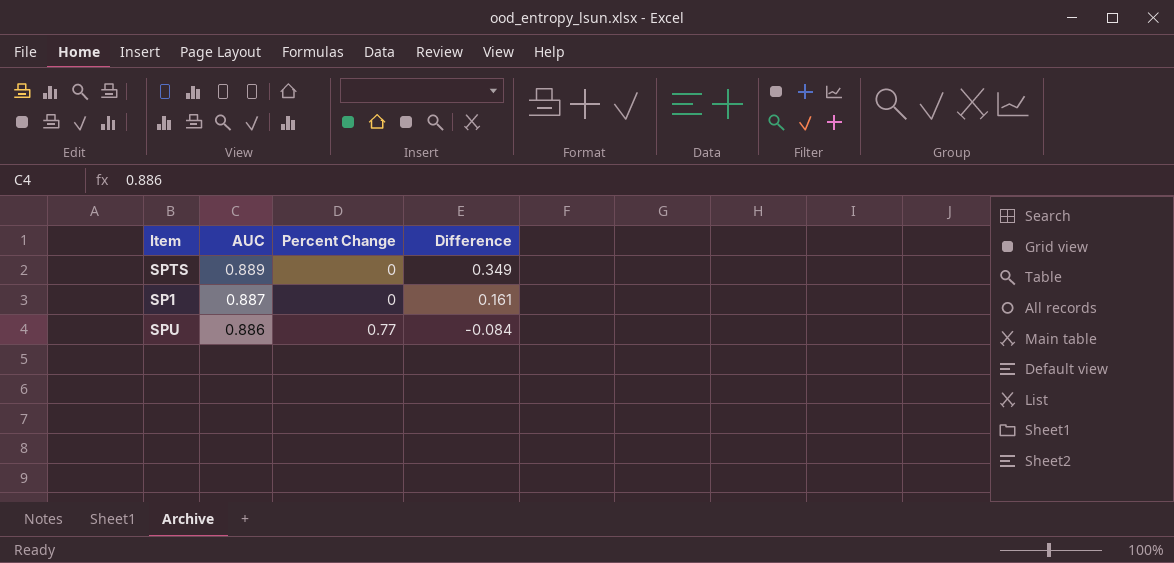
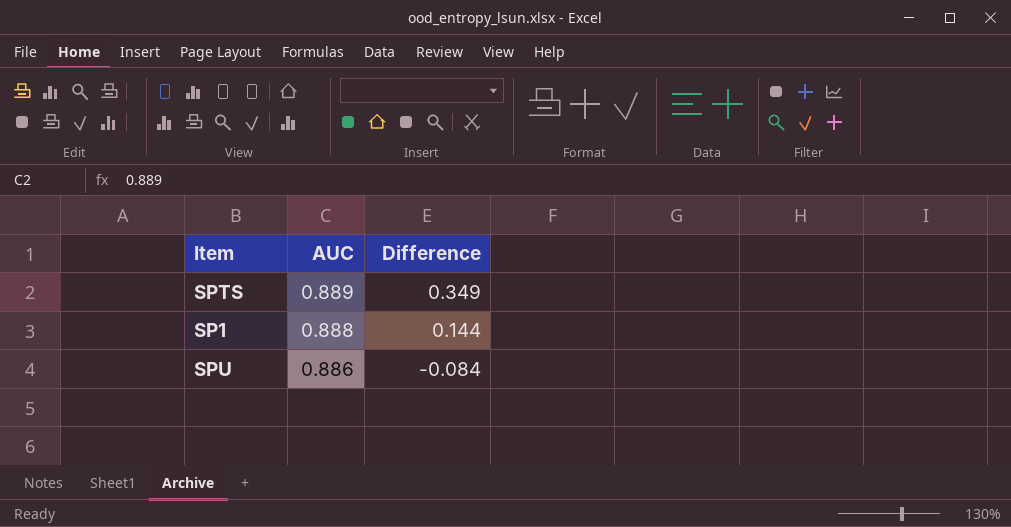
column Percent Change | position: 3 -> none
SP1 | AUC: 0.887 -> 0.888
SP1 | Difference: 0.161 -> 0.144

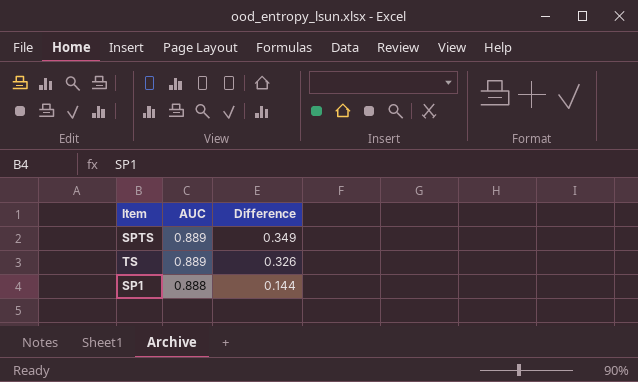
row SPU: 0.886 | -0.084 -> none
row TS: none -> 0.889 | 0.326

